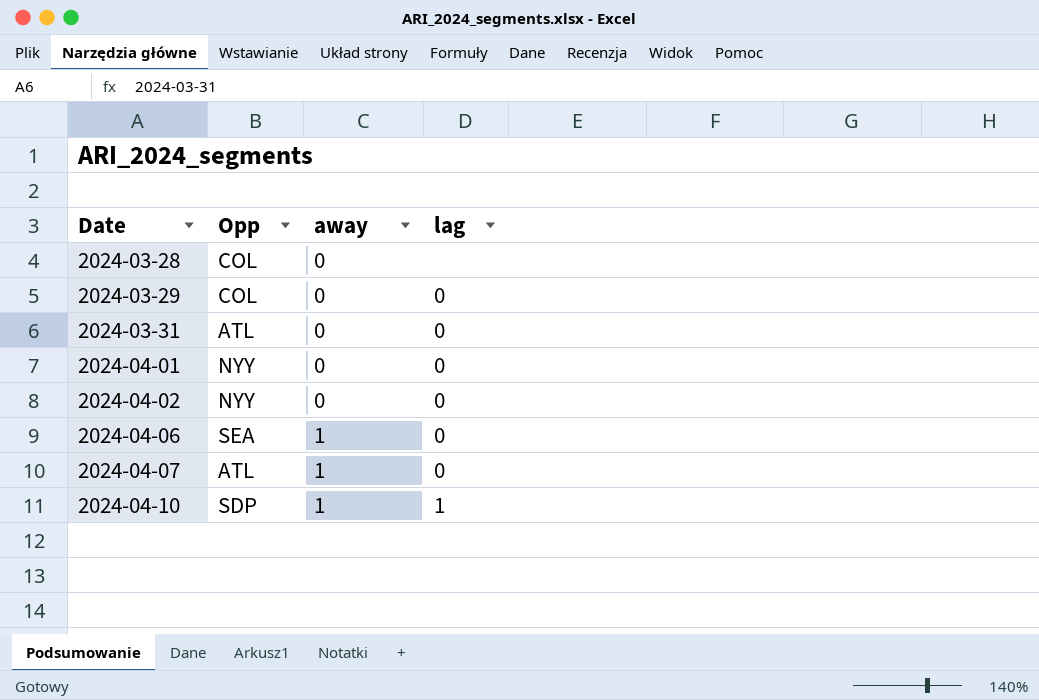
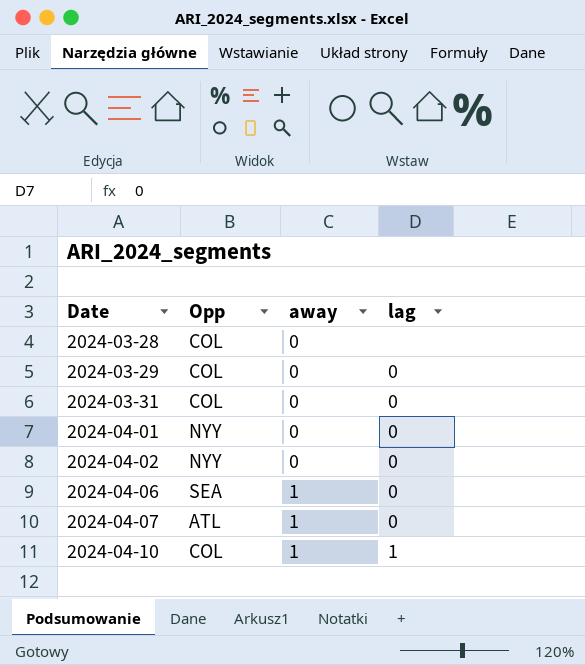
2024-03-31 | Opp: ATL -> COL
2024-04-10 | Opp: SDP -> COL

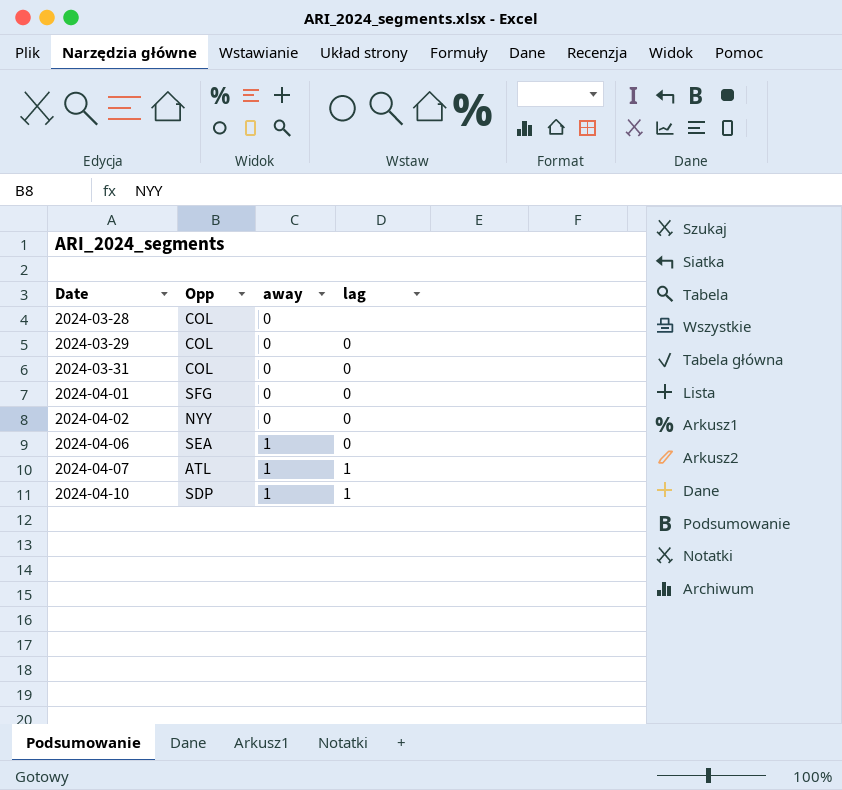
2024-04-01 | Opp: NYY -> SFG
2024-04-07 | lag: 0 -> 1
2024-04-10 | Opp: COL -> SDP

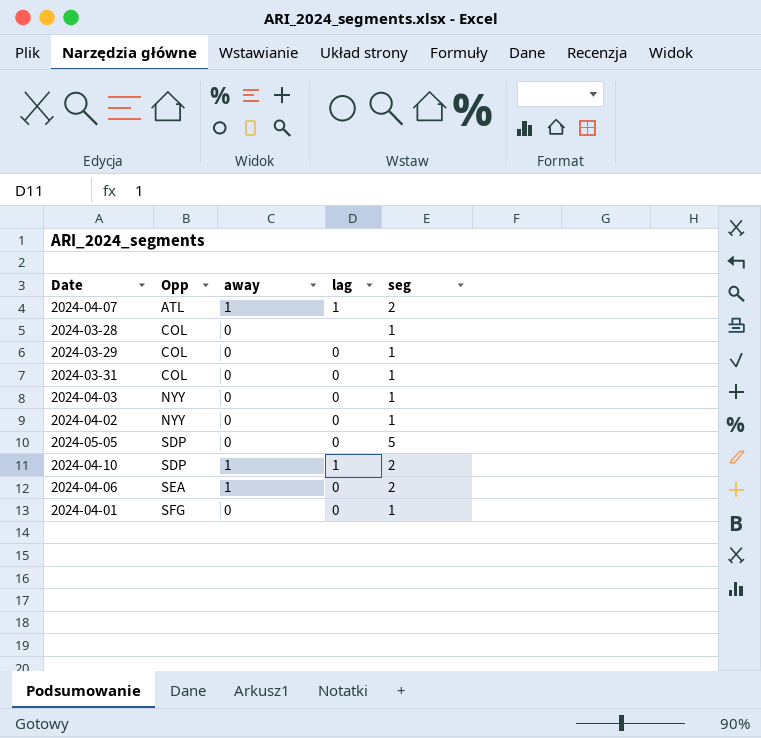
row order: Date ascending -> Opp ascending
column seg | position: none -> 5
row 2024-04-03: none -> NYY | 0 | 0 | 1
row 2024-05-05: none -> SDP | 0 | 0 | 5

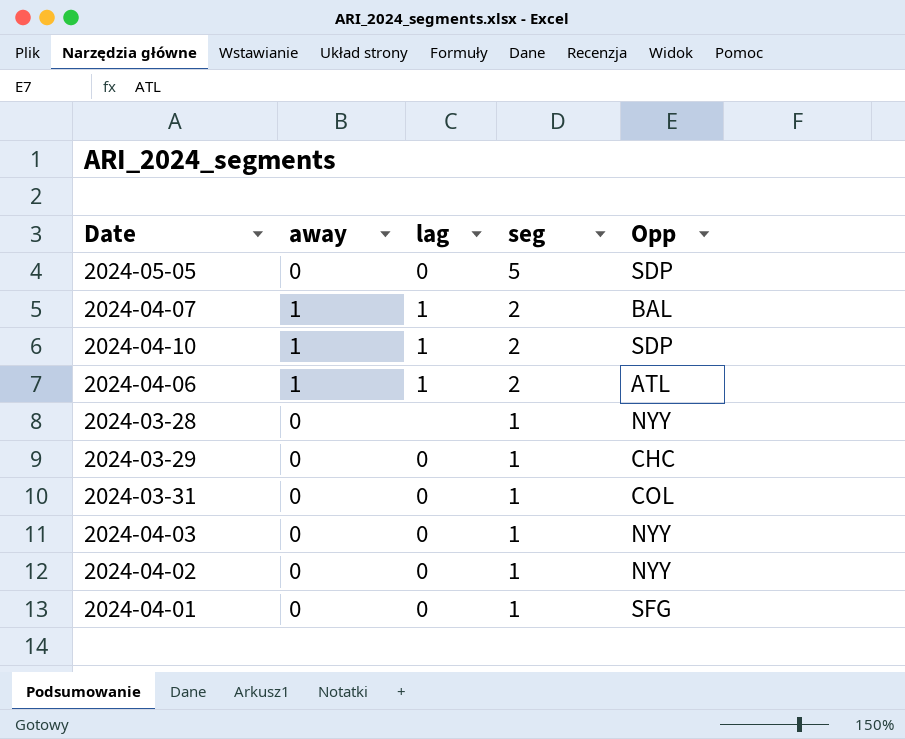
row order: Opp ascending -> seg descending
column Opp | position: 2 -> 5
2024-04-07 | Opp: ATL -> BAL
2024-04-06 | lag: 0 -> 1
2024-04-06 | Opp: SEA -> ATL
2024-03-28 | Opp: COL -> NYY
2024-03-29 | Opp: COL -> CHC

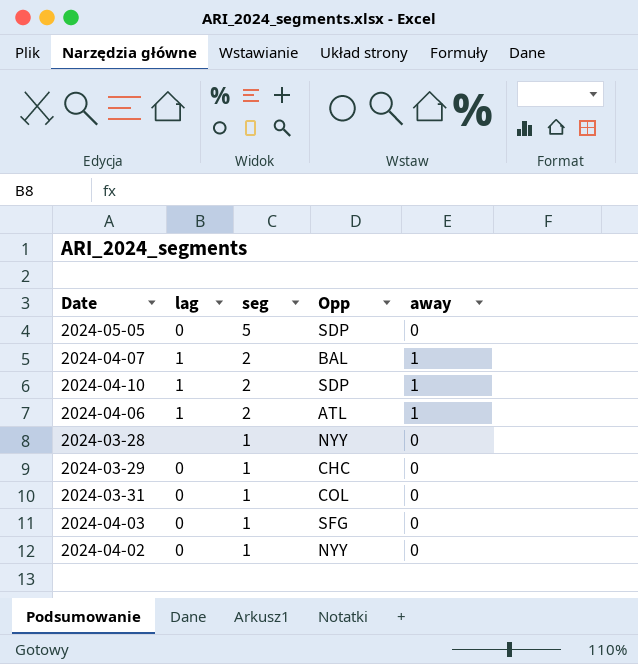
column away | position: 2 -> 5
row 2024-04-01: 0 | 0 | 1 | SFG -> none
2024-04-03 | Opp: NYY -> SFG

